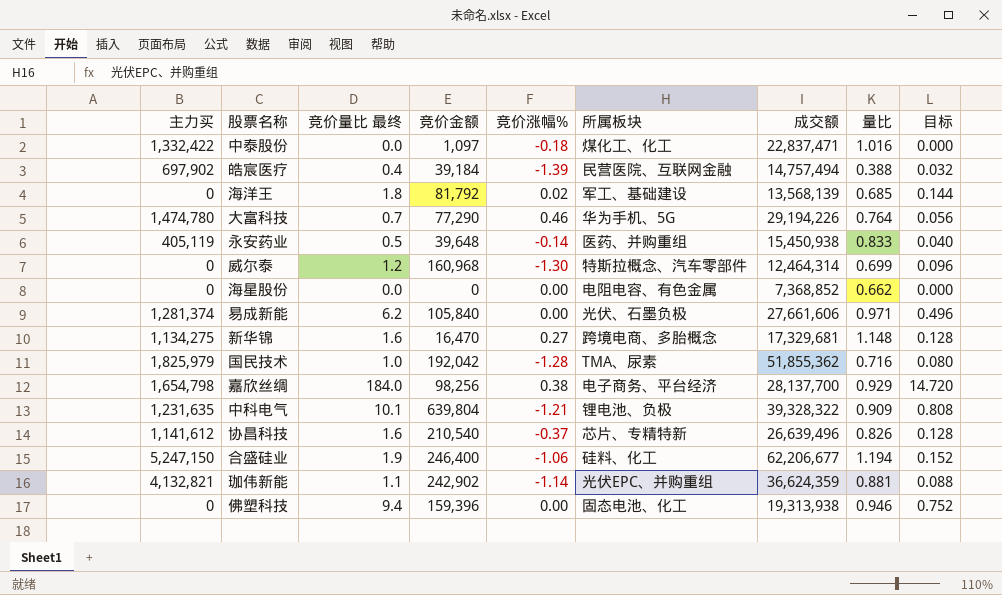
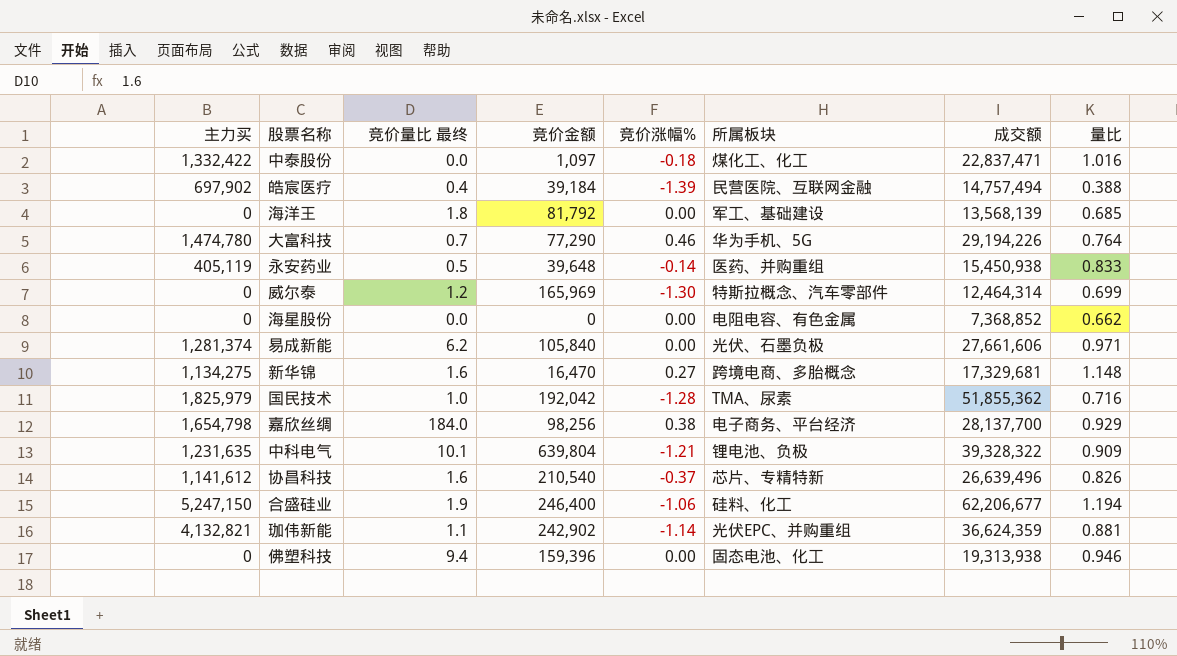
column 目标 | formula: [竞价量比 最终] * 0.08 -> none
海洋王 | 竞价涨幅%: 0.02 -> 0.00
威尔泰 | 竞价金额: 160,968 -> 165,969

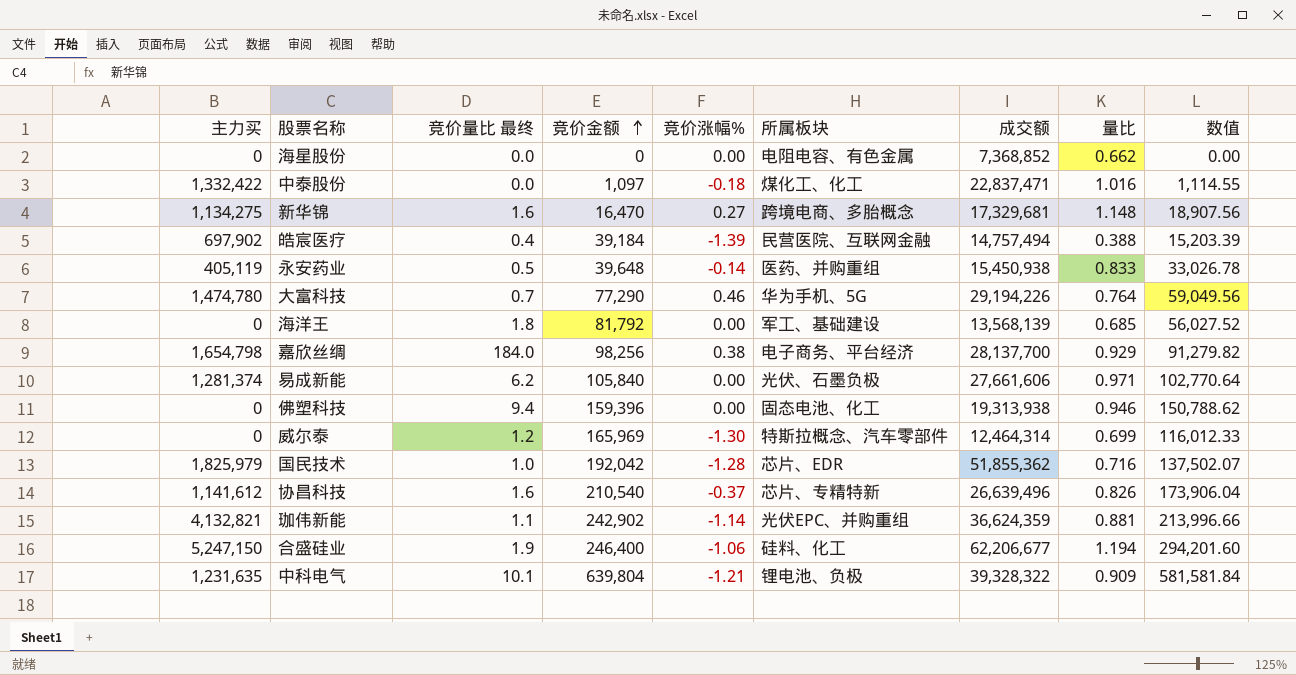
row order: none -> 竞价金额 ascending
column 数值 | formula: none -> [竞价金额] * [量比]
国民技术 | 所属板块: TMA、尿素 -> 芯片、EDR

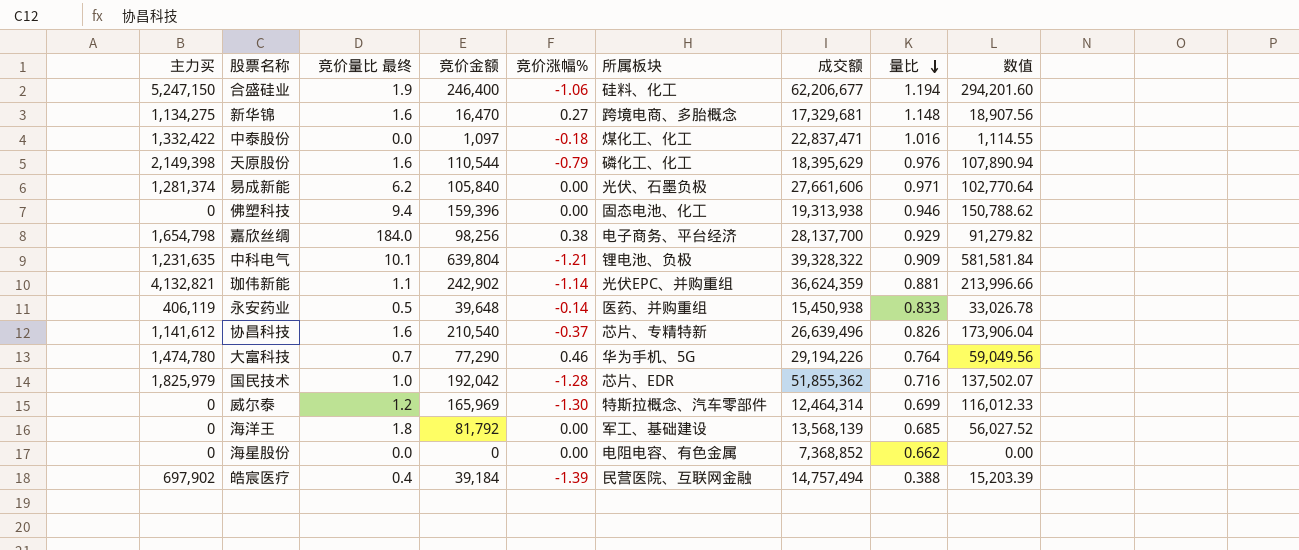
row order: 竞价金额 ascending -> 量比 descending
row 天原股份: none -> 2,149,398 | 1.6 | 110,544 | -0.79 | 磷化工、化工 | 18,395,629 | 0.976 | 107,890.94
永安药业 | 主力买: 405,119 -> 406,119

